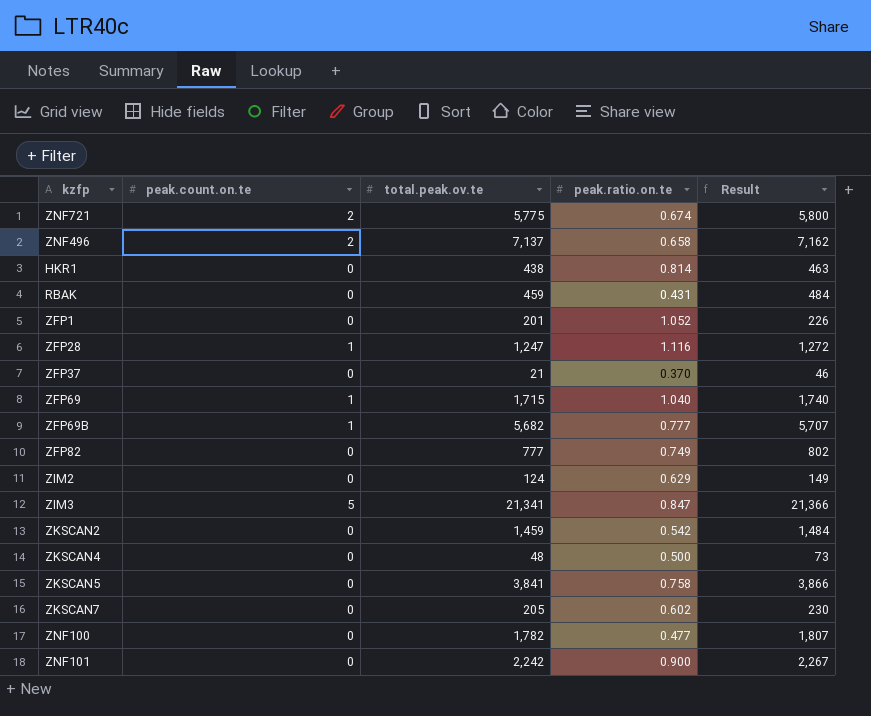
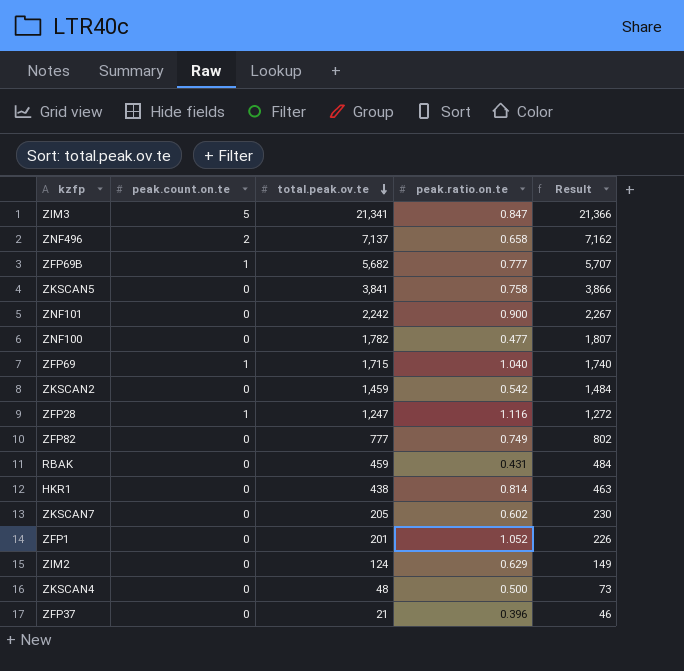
row order: none -> total.peak.ov.te descending
row ZNF721: 2 | 5,775 | 0.674 | 5,800 -> none
ZFP37 | peak.ratio.on.te: 0.370 -> 0.396

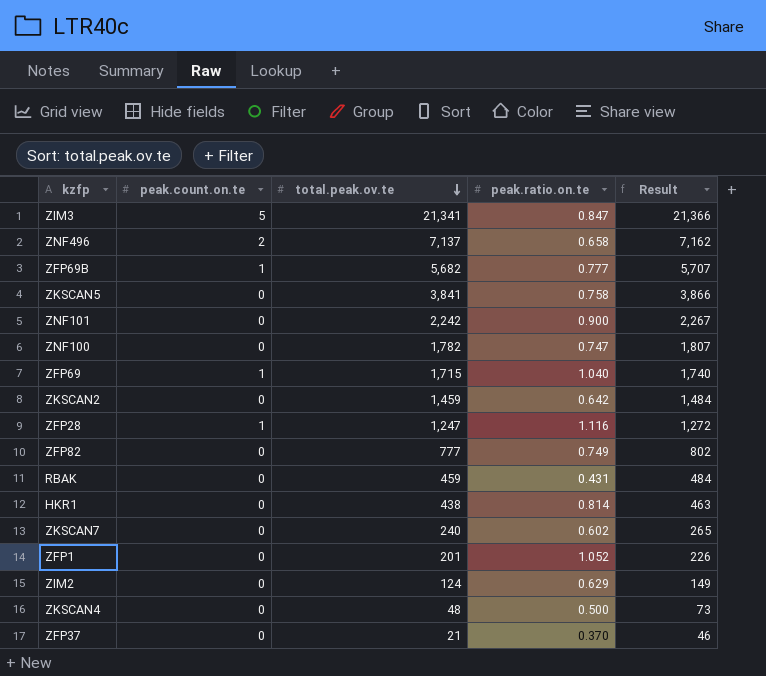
ZNF100 | peak.ratio.on.te: 0.477 -> 0.747
ZKSCAN2 | peak.ratio.on.te: 0.542 -> 0.642
ZKSCAN7 | total.peak.ov.te: 205 -> 240
ZKSCAN7 | Result: 230 -> 265
ZFP37 | peak.ratio.on.te: 0.396 -> 0.370

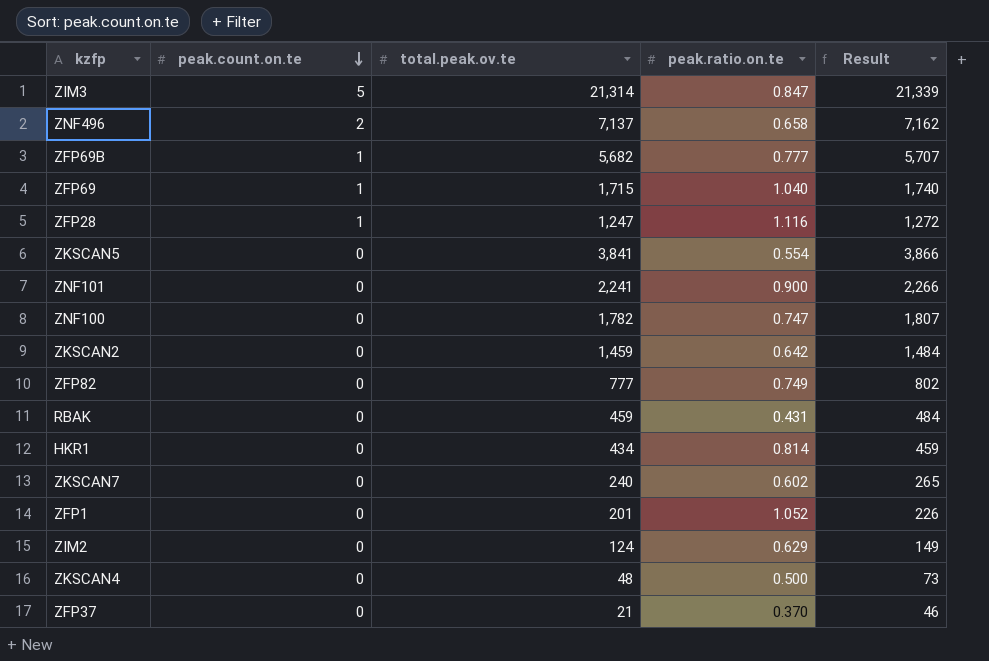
row order: total.peak.ov.te descending -> peak.count.on.te descending
ZIM3 | total.peak.ov.te: 21,341 -> 21,314
ZIM3 | Result: 21,366 -> 21,339
ZKSCAN5 | peak.ratio.on.te: 0.758 -> 0.554
ZNF101 | total.peak.ov.te: 2,242 -> 2,241
ZNF101 | Result: 2,267 -> 2,266
HKR1 | total.peak.ov.te: 438 -> 434
HKR1 | Result: 463 -> 459

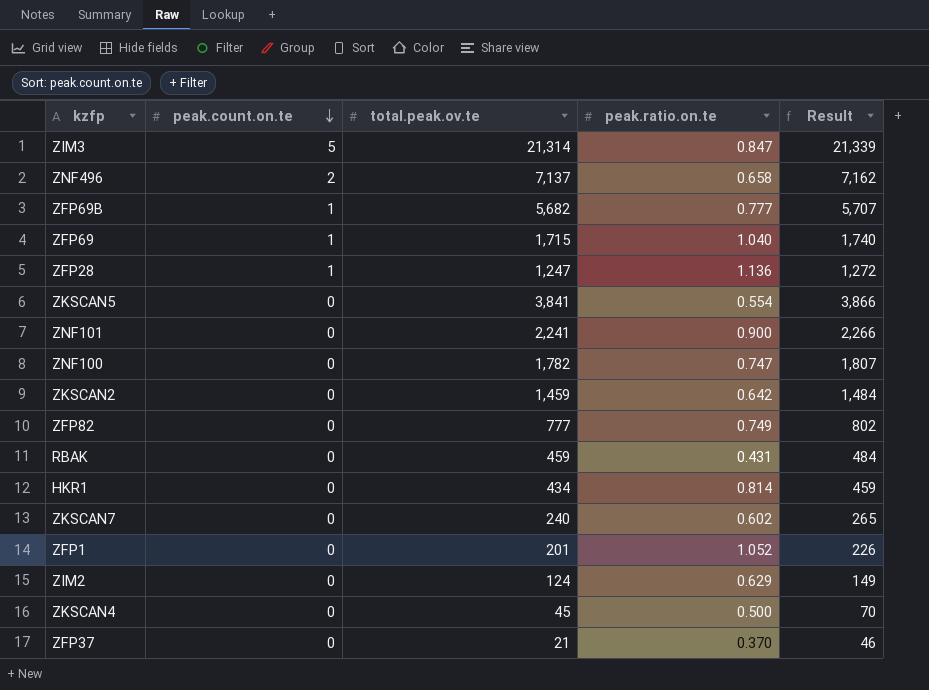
ZFP28 | peak.ratio.on.te: 1.116 -> 1.136
ZKSCAN4 | total.peak.ov.te: 48 -> 45
ZKSCAN4 | Result: 73 -> 70

